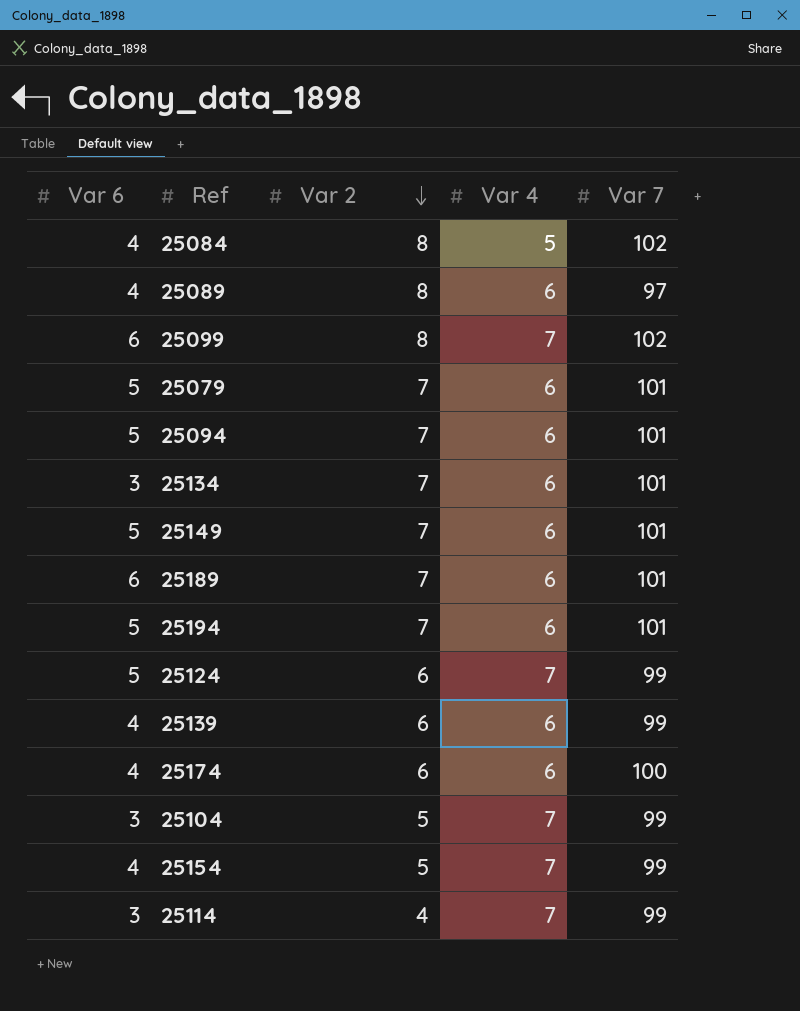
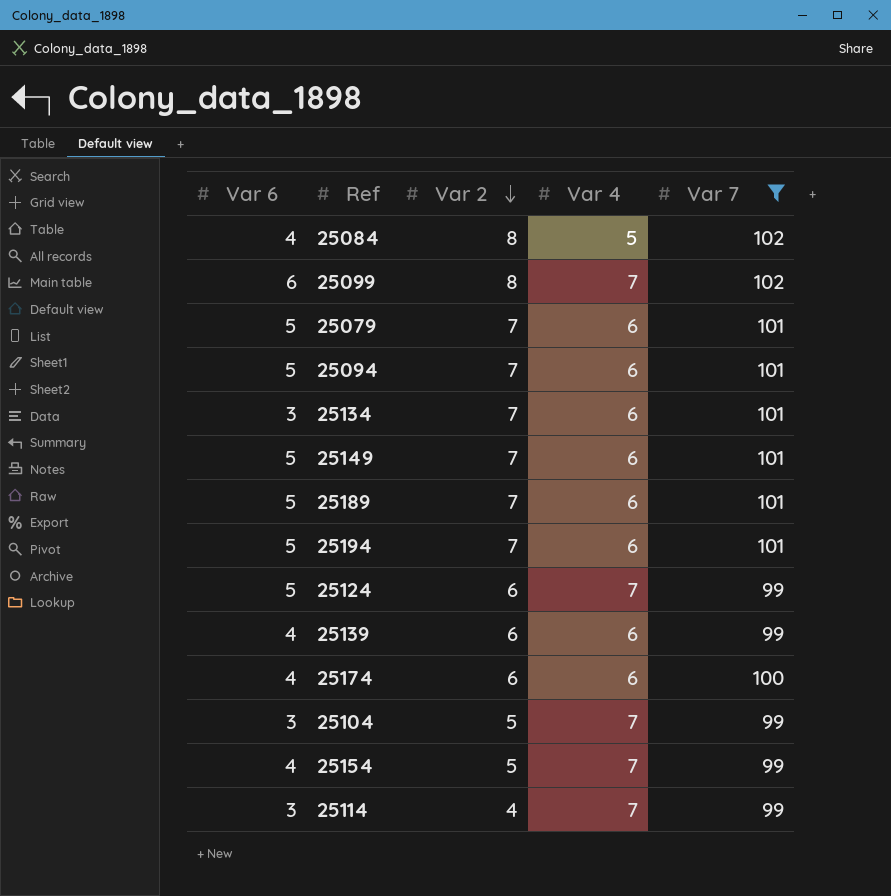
filter: none -> Var 7 != 97
25189 | Var 6: 6 -> 5

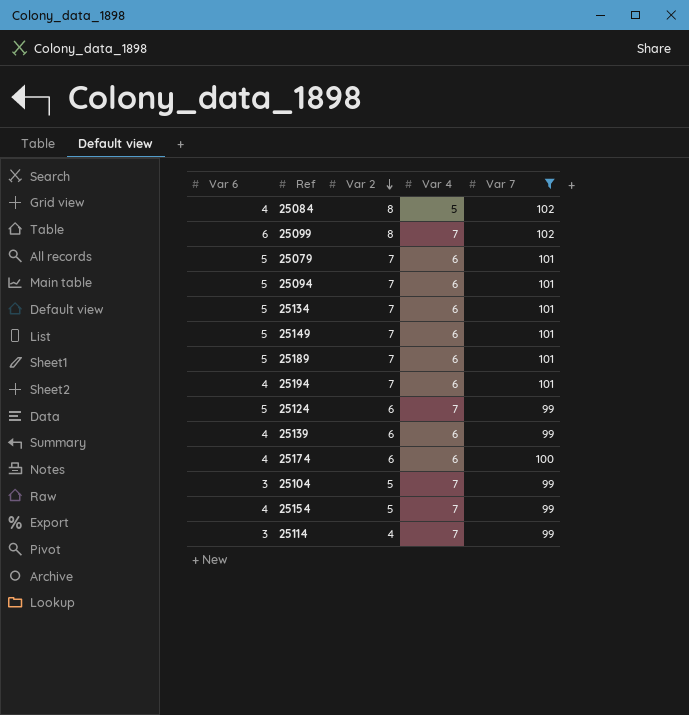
25134 | Var 6: 3 -> 5
25194 | Var 6: 5 -> 4

